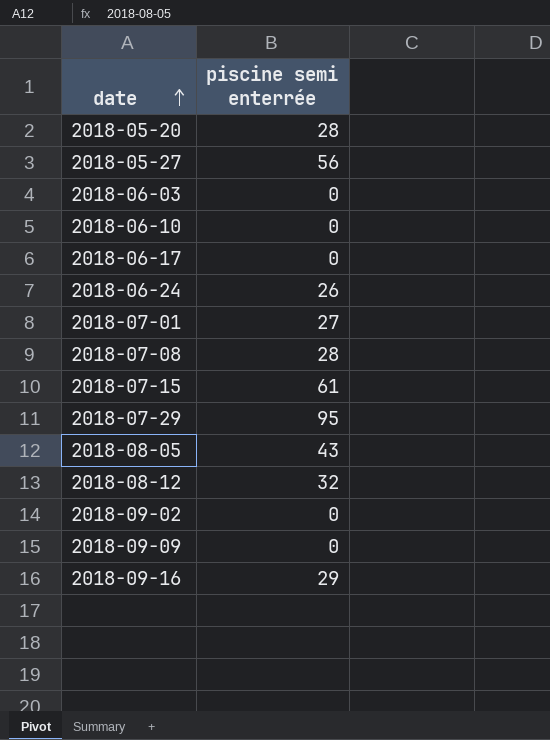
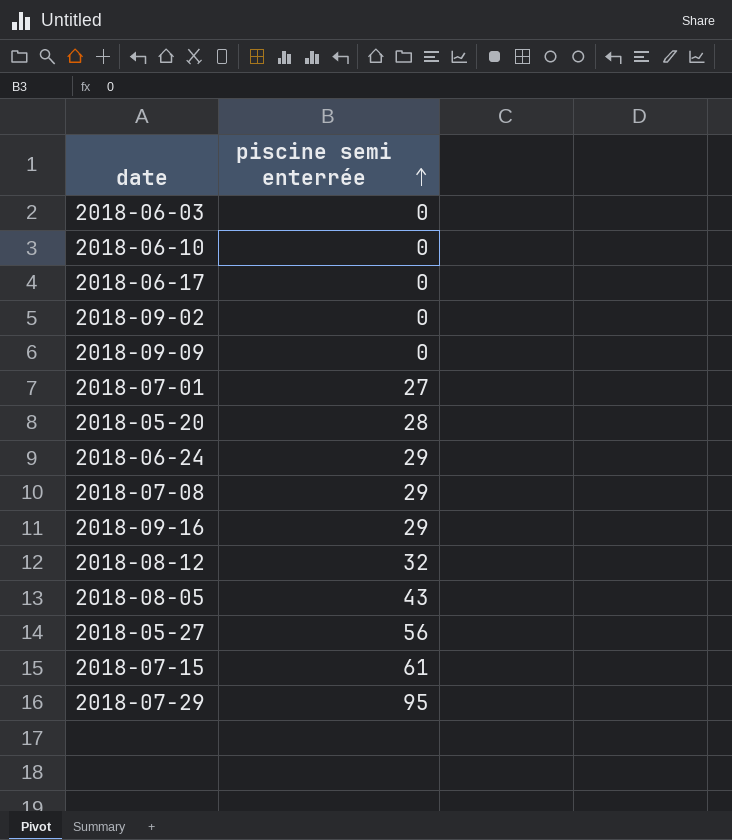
row order: date ascending -> piscine semi enterrée ascending
2018-06-24 | piscine semi enterrée: 26 -> 29
2018-07-08 | piscine semi enterrée: 28 -> 29

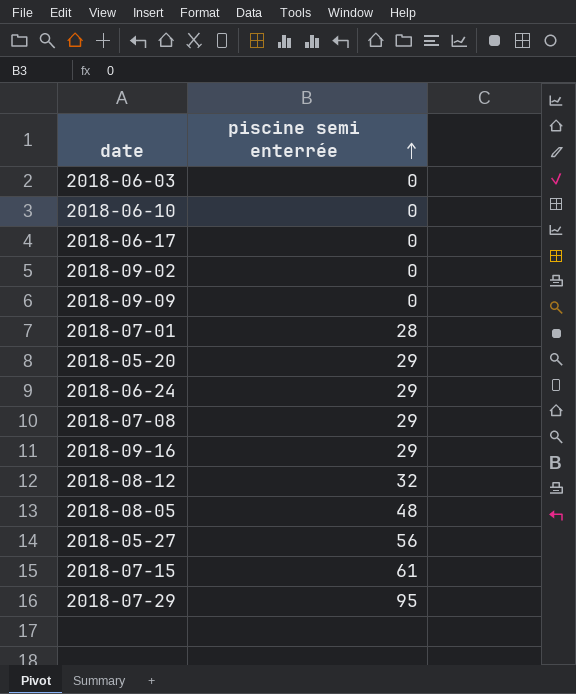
2018-07-01 | piscine semi enterrée: 27 -> 28
2018-05-20 | piscine semi enterrée: 28 -> 29
2018-08-05 | piscine semi enterrée: 43 -> 48

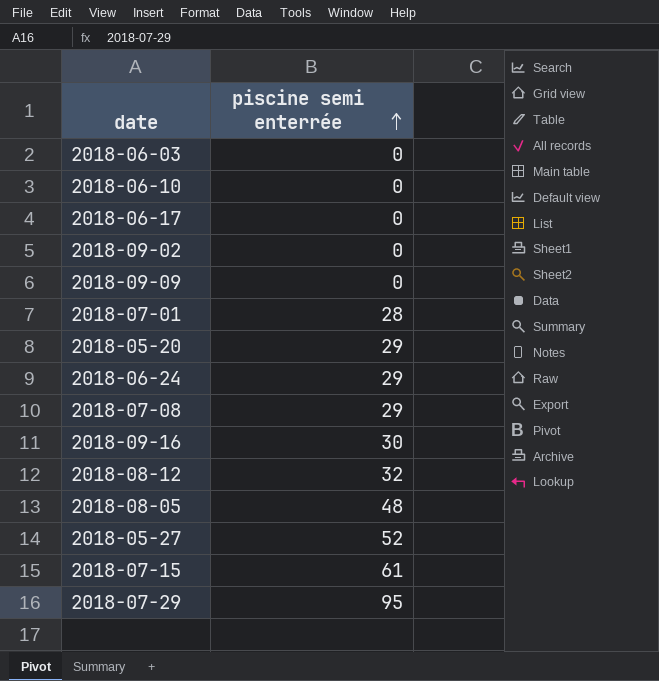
2018-09-16 | piscine semi enterrée: 29 -> 30
2018-05-27 | piscine semi enterrée: 56 -> 52

